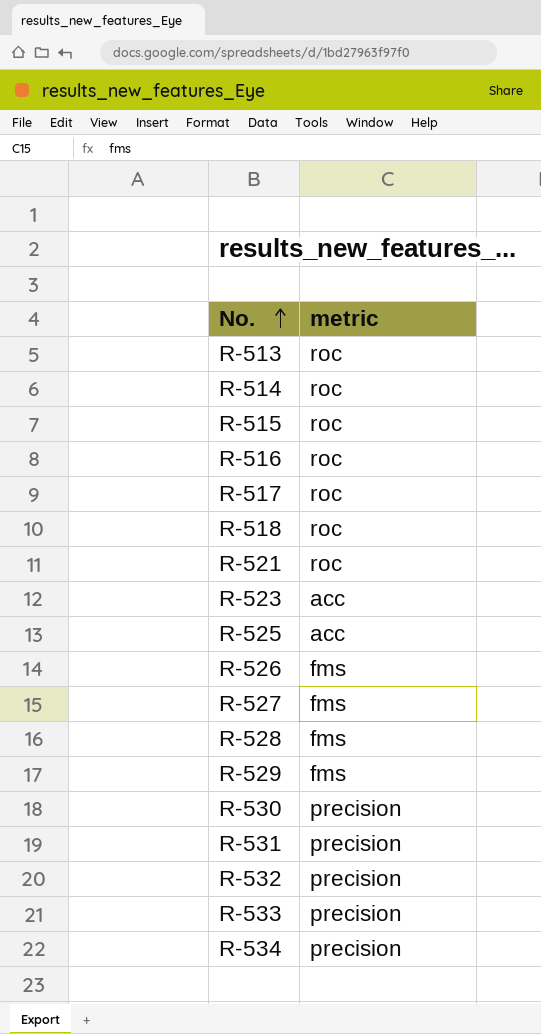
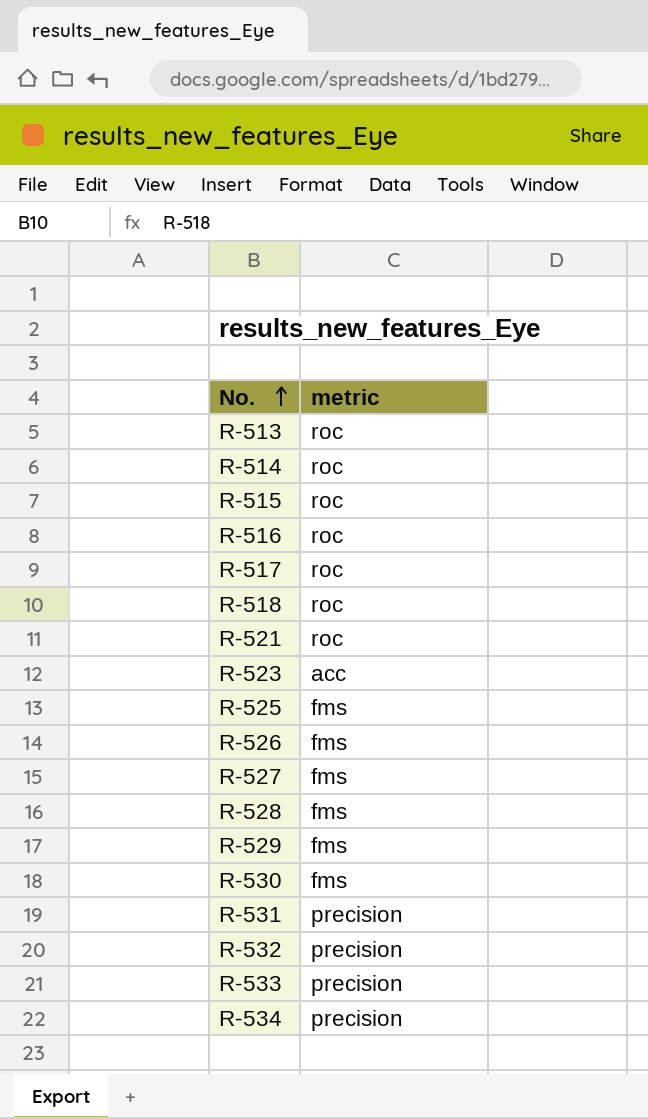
R-525 | metric: acc -> fms
R-530 | metric: precision -> fms

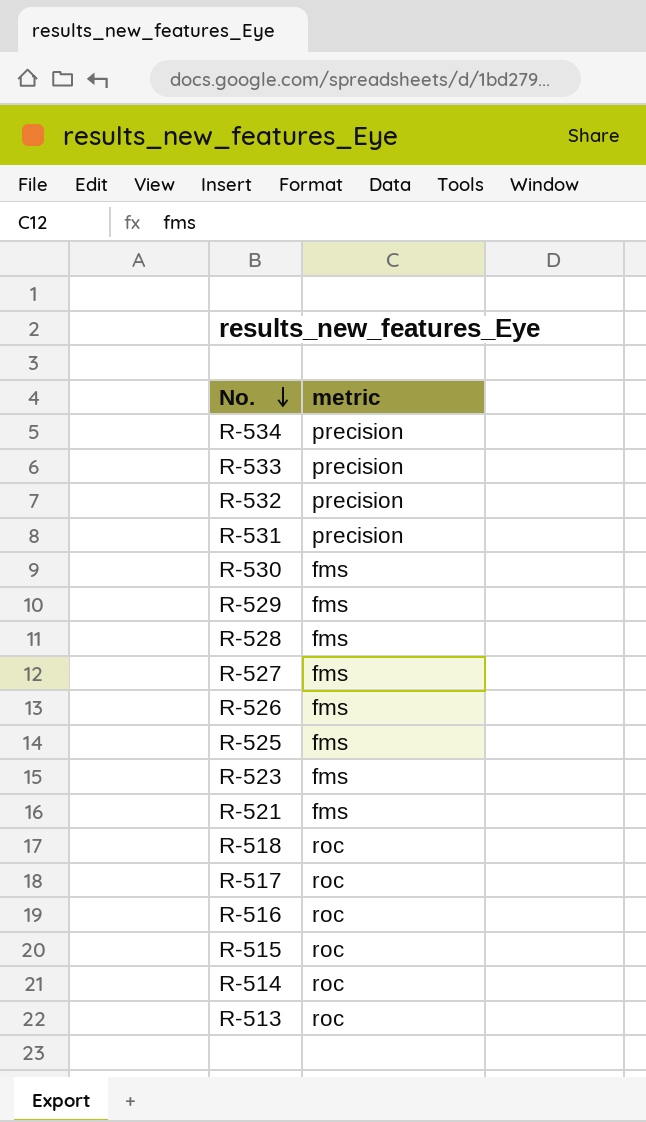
row order: No. ascending -> No. descending
R-523 | metric: acc -> fms
R-521 | metric: roc -> fms

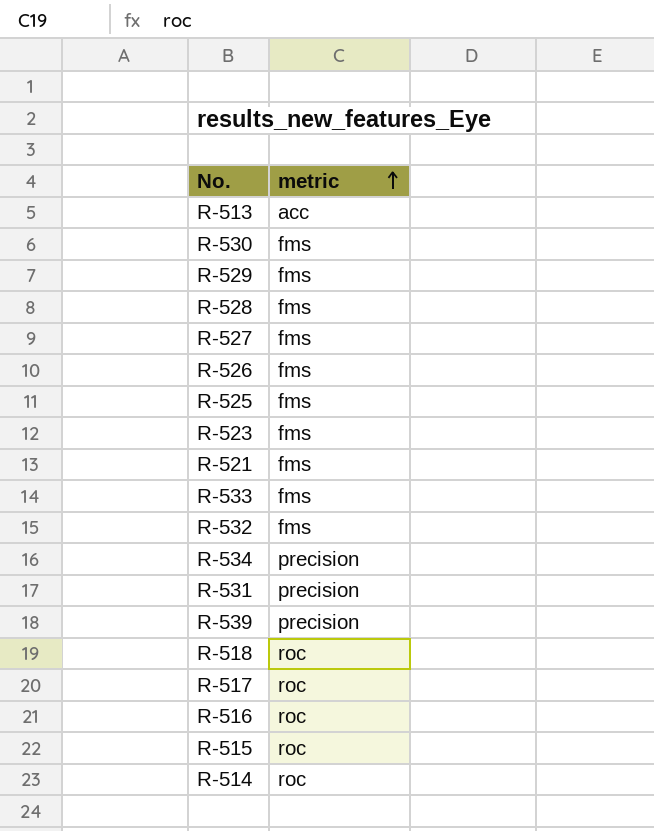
row order: No. descending -> metric ascending
R-513 | metric: roc -> acc
R-533 | metric: precision -> fms
R-532 | metric: precision -> fms
row R-539: none -> precision

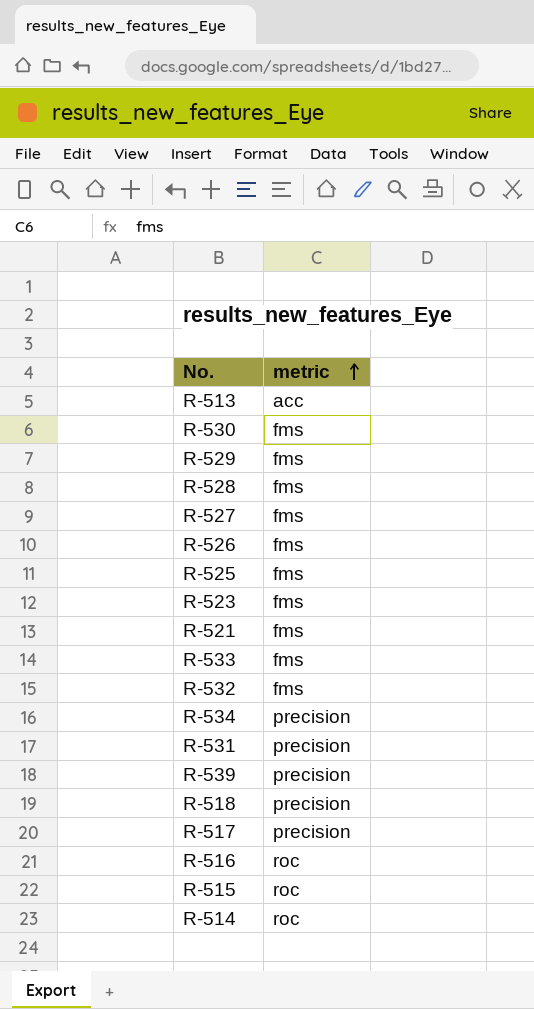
R-518 | metric: roc -> precision
R-517 | metric: roc -> precision

